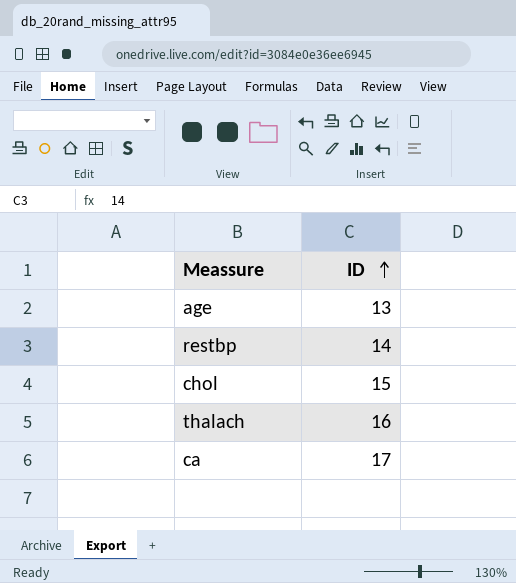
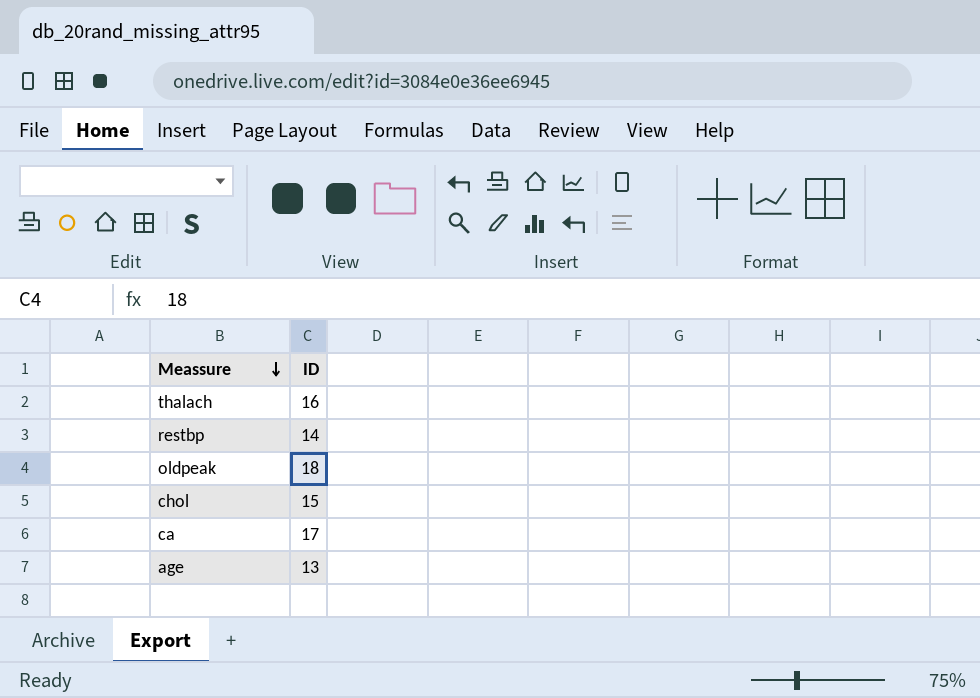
row order: ID ascending -> Meassure descending
row oldpeak: none -> 18

